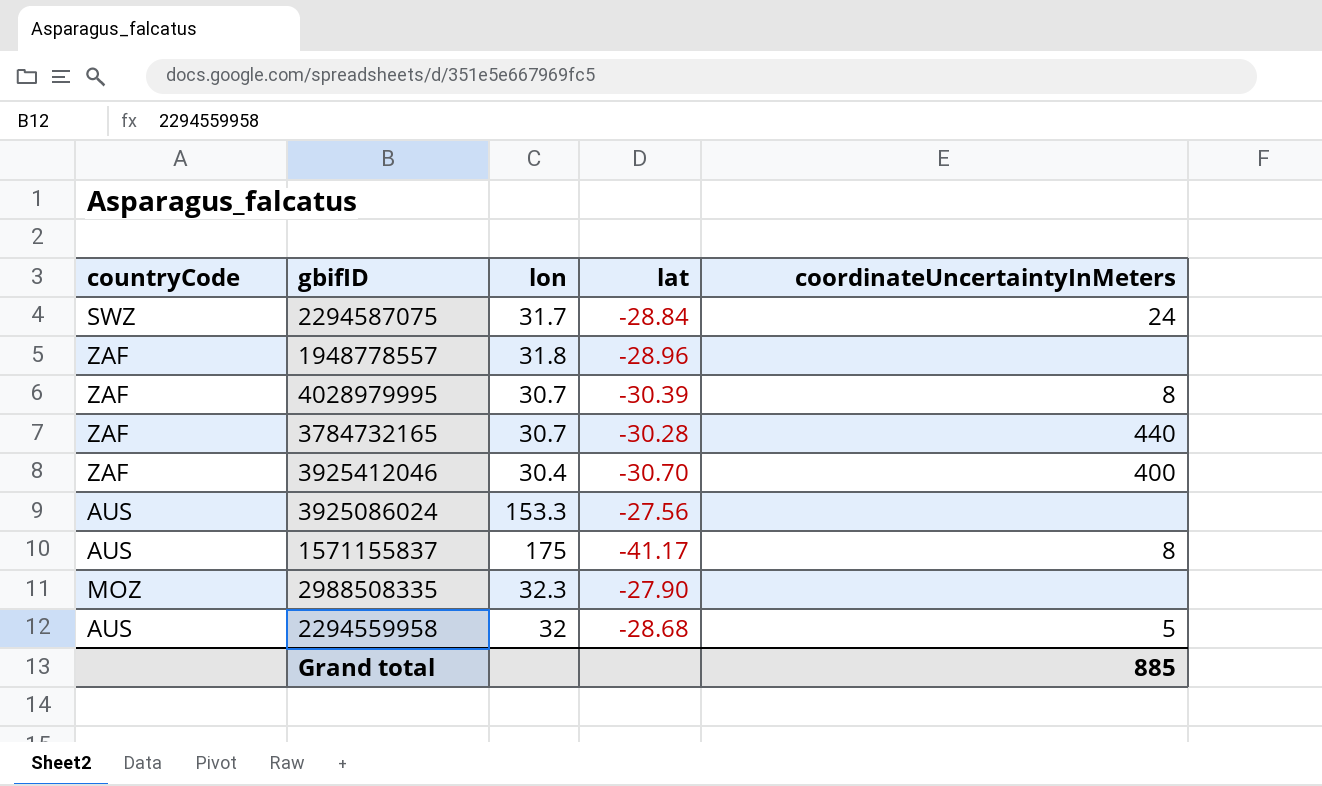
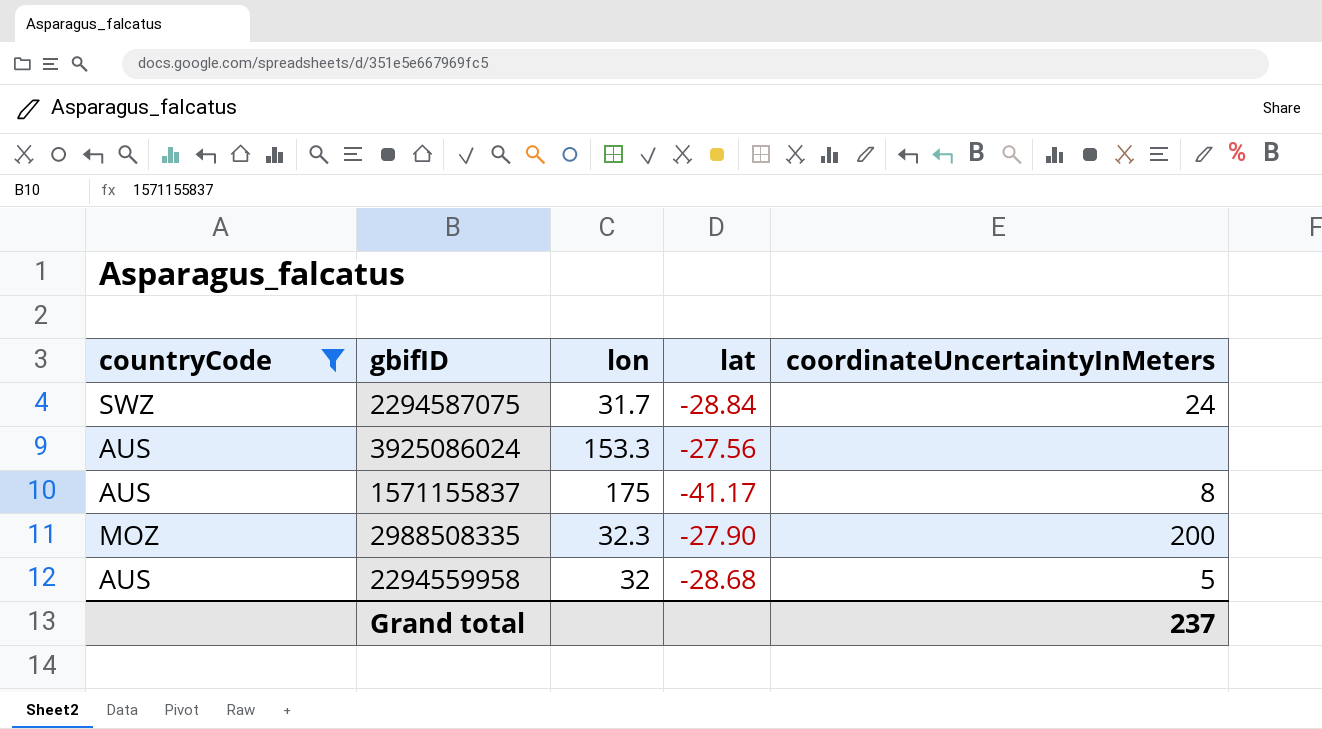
filter: none -> countryCode != ZAF
2988508335 | coordinateUncertaintyInMeters: none -> 200
Grand total | coordinateUncertaintyInMeters: 885 -> 237

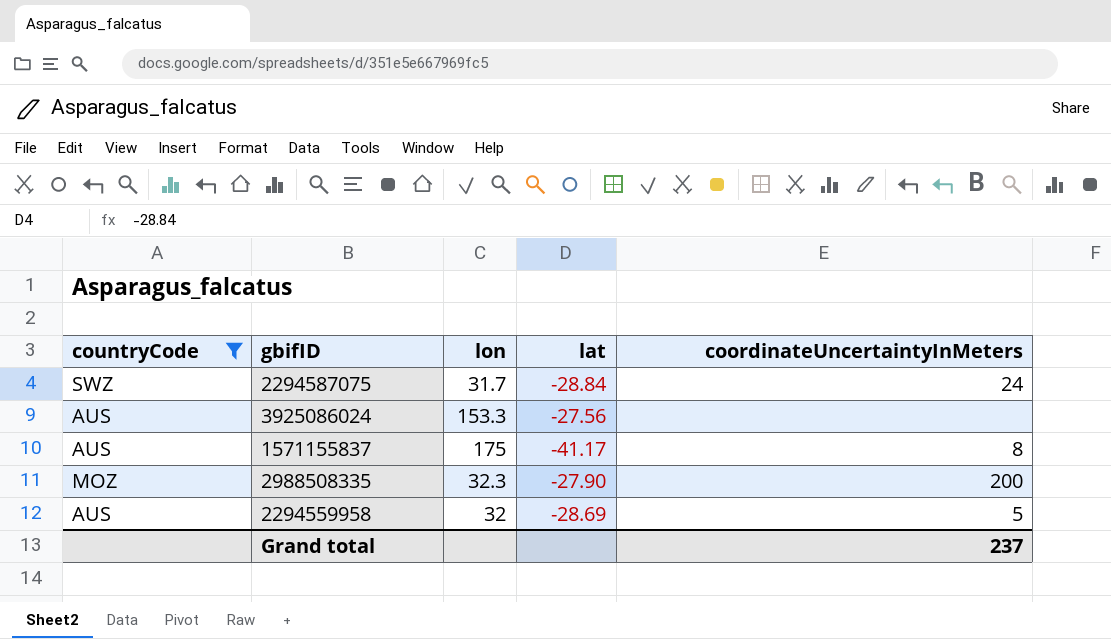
2294559958 | lat: -28.68 -> -28.69

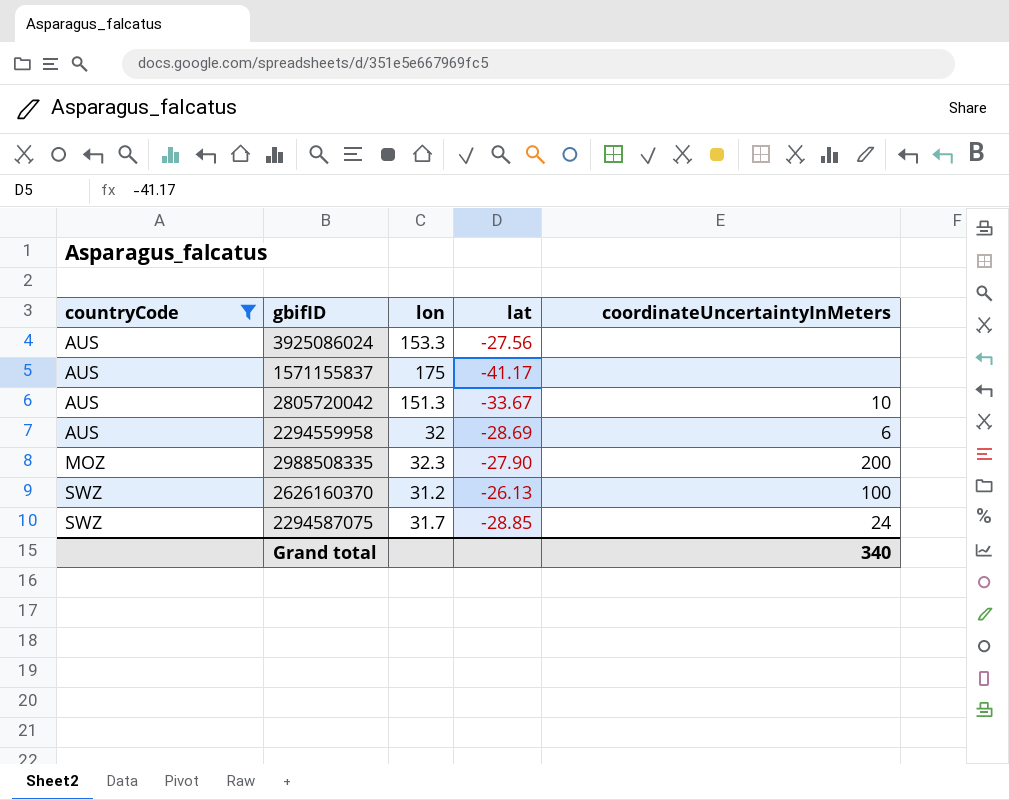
row order: none -> countryCode ascending
1571155837 | coordinateUncertaintyInMeters: 8 -> none
row 2805720042: none -> AUS | 151.3 | -33.67 | 10
2294559958 | coordinateUncertaintyInMeters: 5 -> 6
row 2626160370: none -> SWZ | 31.2 | -26.13 | 100
2294587075 | lat: -28.84 -> -28.85
Grand total | coordinateUncertaintyInMeters: 237 -> 340

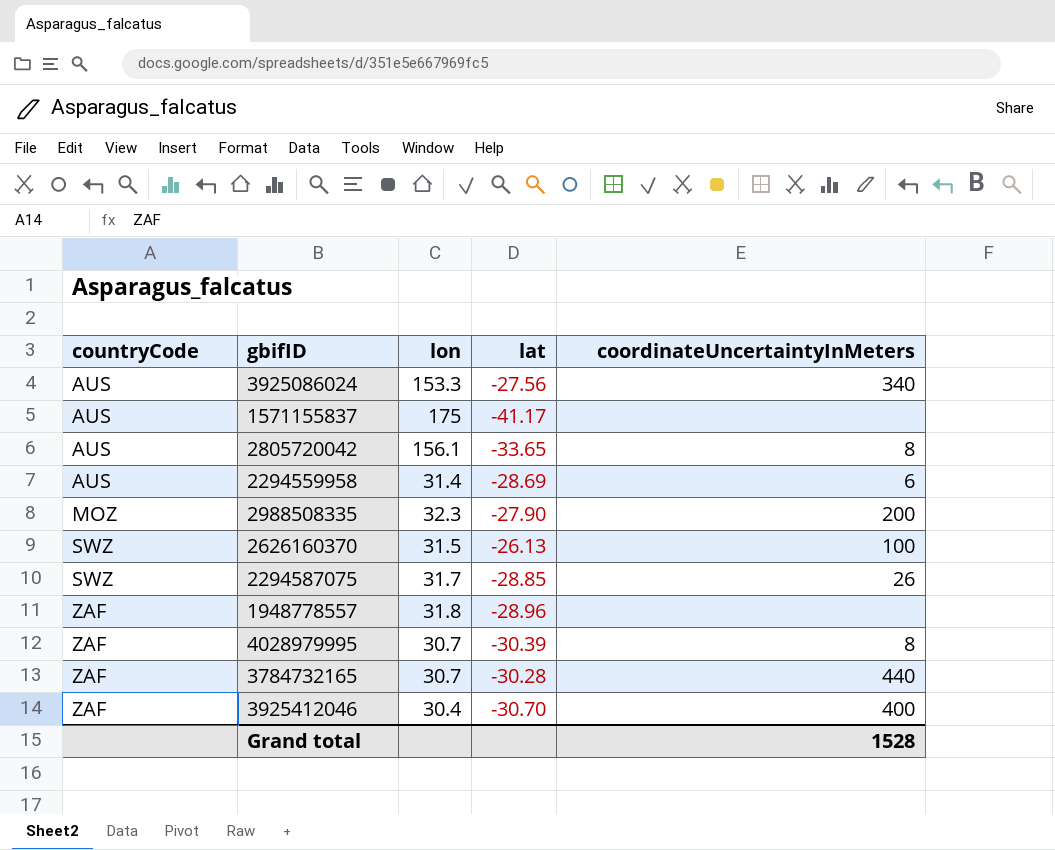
filter: countryCode != ZAF -> none
3925086024 | coordinateUncertaintyInMeters: none -> 340
2805720042 | lon: 151.3 -> 156.1
2805720042 | lat: -33.67 -> -33.65
2805720042 | coordinateUncertaintyInMeters: 10 -> 8
2294559958 | lon: 32 -> 31.4
2626160370 | lon: 31.2 -> 31.5
2294587075 | coordinateUncertaintyInMeters: 24 -> 26
Grand total | coordinateUncertaintyInMeters: 340 -> 1528

